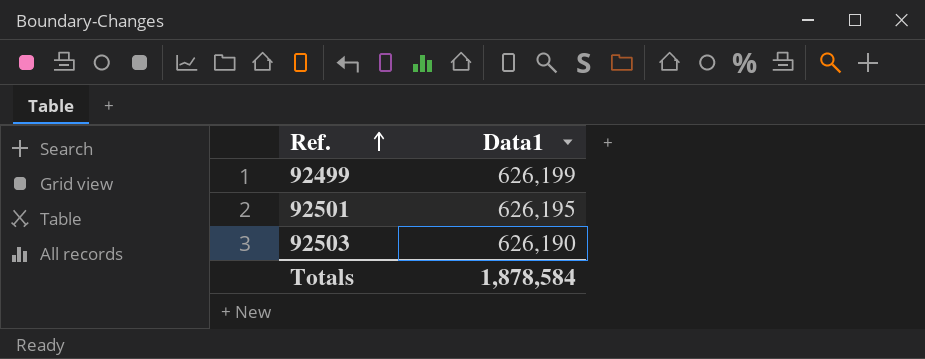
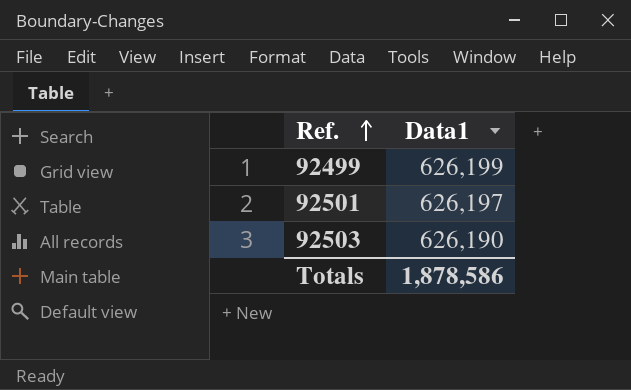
92501 | Data1: 626,195 -> 626,197
Totals | Data1: 1,878,584 -> 1,878,586

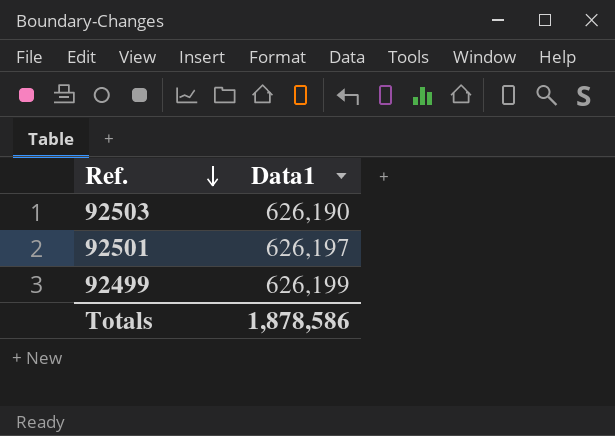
row order: Ref. ascending -> Ref. descending

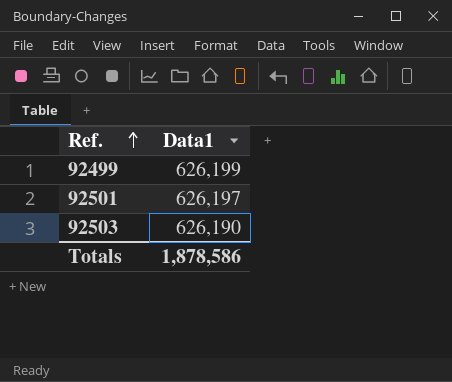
row order: Ref. descending -> Ref. ascending

